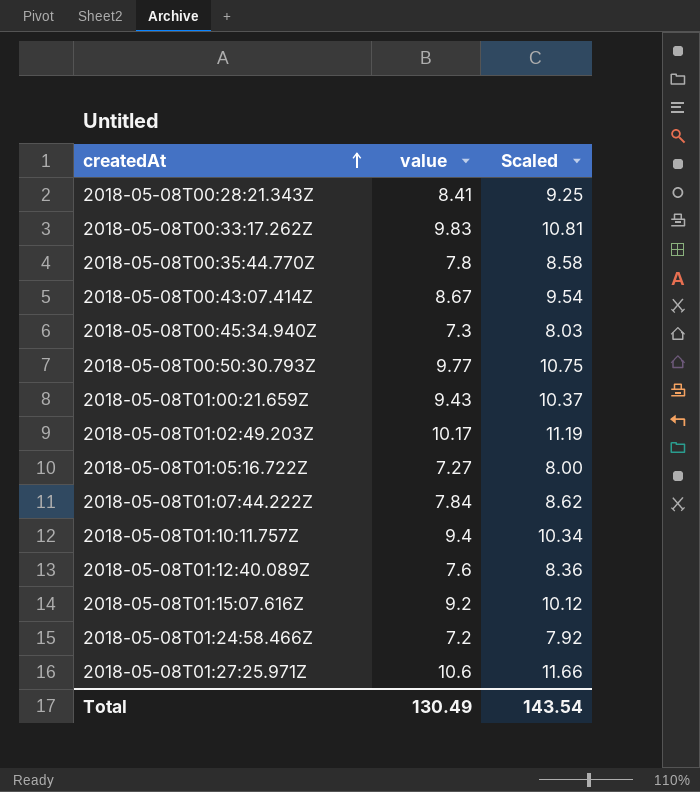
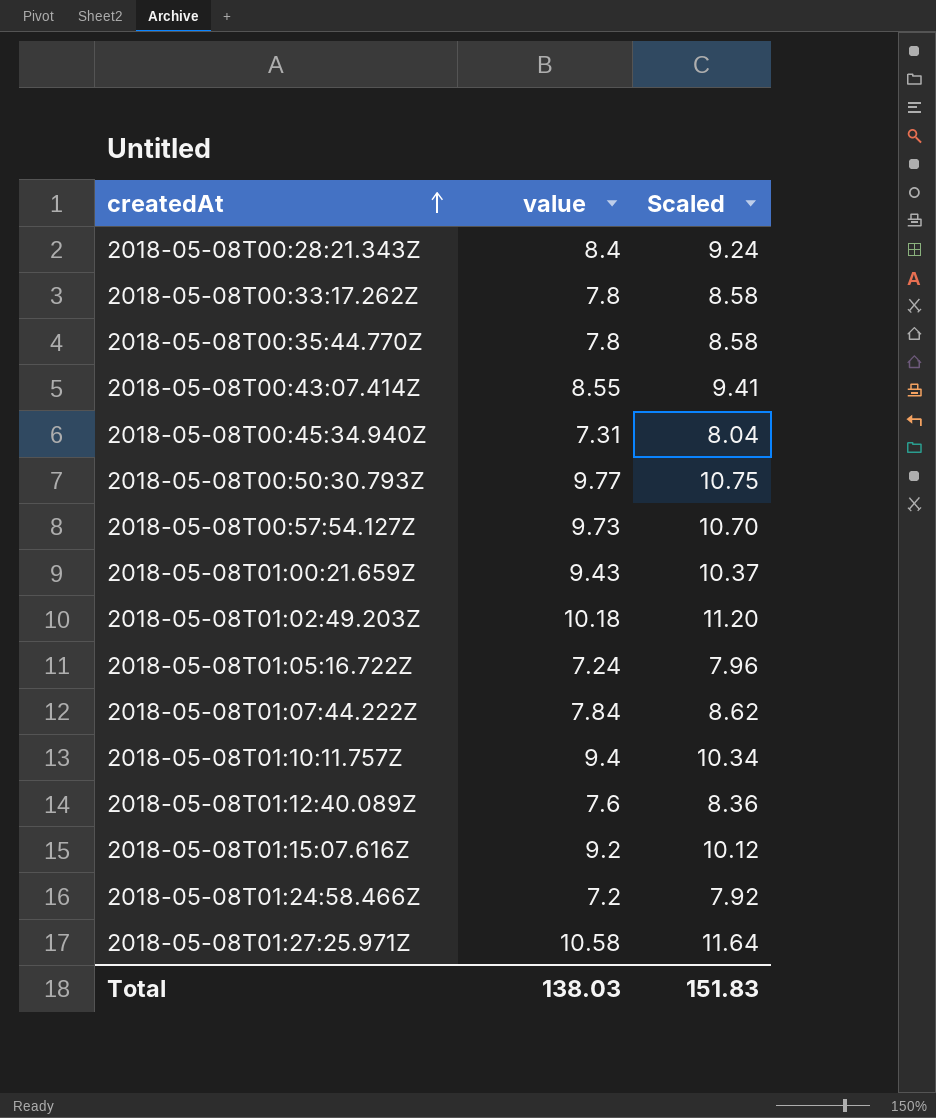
2018-05-08T00:28:21.343Z | value: 8.41 -> 8.4
2018-05-08T00:28:21.343Z | Scaled: 9.25 -> 9.24
2018-05-08T00:33:17.262Z | value: 9.83 -> 7.8
2018-05-08T00:33:17.262Z | Scaled: 10.81 -> 8.58
2018-05-08T00:43:07.414Z | value: 8.67 -> 8.55
2018-05-08T00:43:07.414Z | Scaled: 9.54 -> 9.41
2018-05-08T00:45:34.940Z | value: 7.3 -> 7.31
2018-05-08T00:45:34.940Z | Scaled: 8.03 -> 8.04
row 2018-05-08T00:57:54.127Z: none -> 9.73 | 10.70
2018-05-08T01:02:49.203Z | value: 10.17 -> 10.18
2018-05-08T01:02:49.203Z | Scaled: 11.19 -> 11.20
2018-05-08T01:05:16.722Z | value: 7.27 -> 7.24
2018-05-08T01:05:16.722Z | Scaled: 8.00 -> 7.96
2018-05-08T01:27:25.971Z | value: 10.6 -> 10.58
2018-05-08T01:27:25.971Z | Scaled: 11.66 -> 11.64
Total | value: 130.49 -> 138.03
Total | Scaled: 143.54 -> 151.83

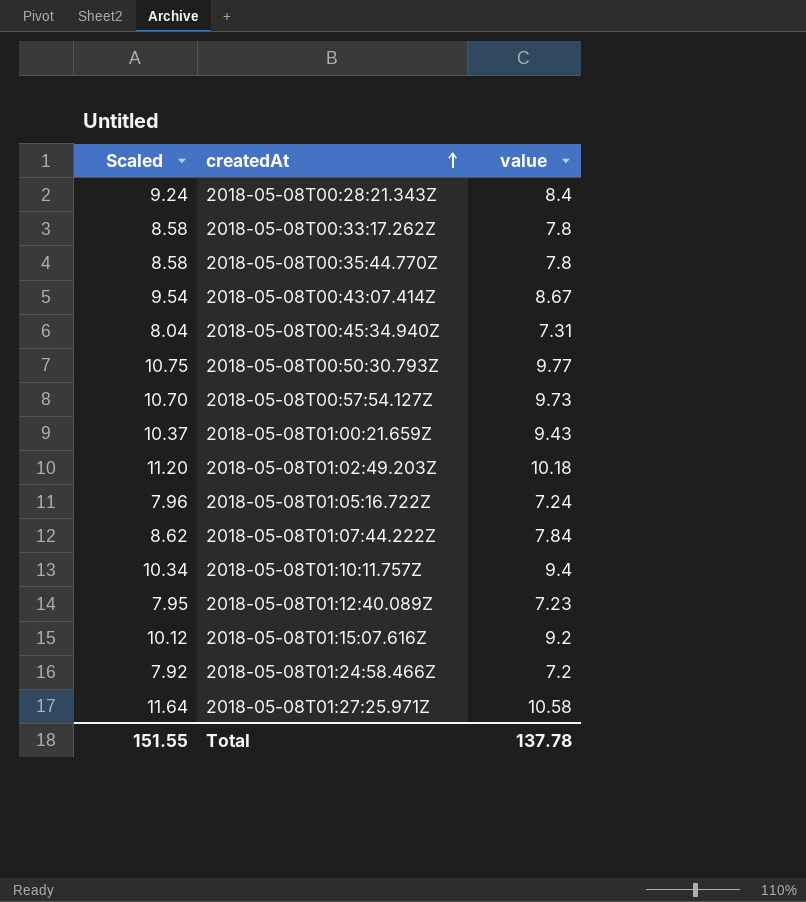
column Scaled | position: 3 -> 1
2018-05-08T00:43:07.414Z | Scaled: 9.41 -> 9.54
2018-05-08T00:43:07.414Z | value: 8.55 -> 8.67
2018-05-08T01:12:40.089Z | Scaled: 8.36 -> 7.95
2018-05-08T01:12:40.089Z | value: 7.6 -> 7.23
Total | Scaled: 151.83 -> 151.55
Total | value: 138.03 -> 137.78

